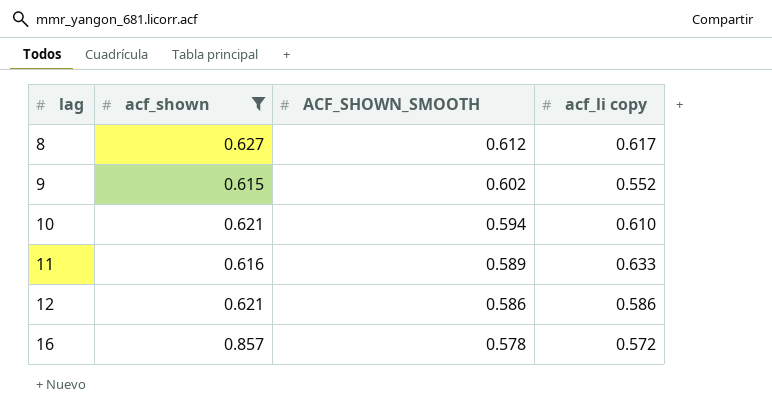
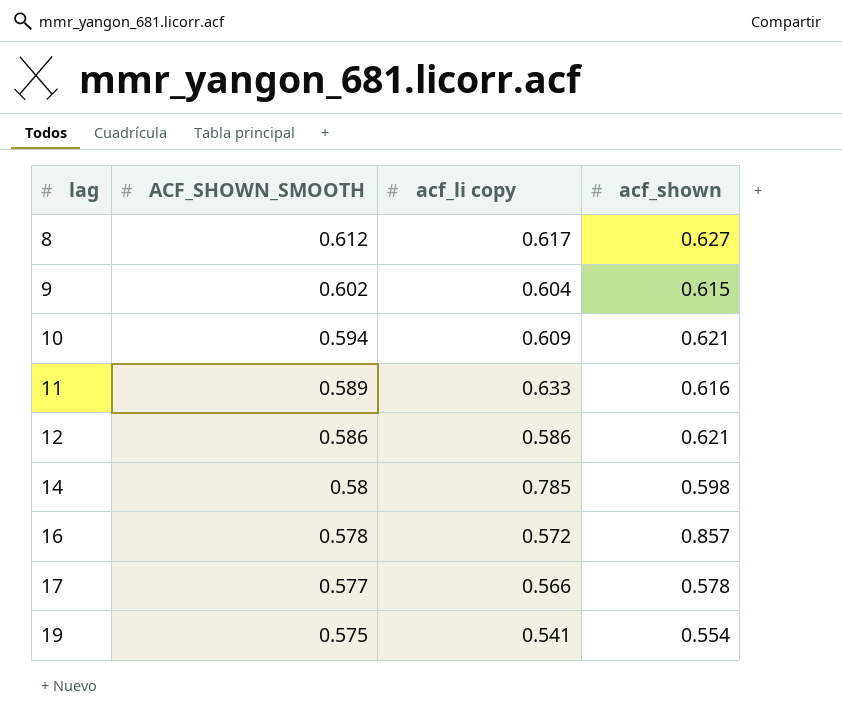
filter: acf_shown >= 0.615 -> none
column acf_shown | position: 2 -> 4
9 | acf_li copy: 0.552 -> 0.604
10 | acf_li copy: 0.610 -> 0.609

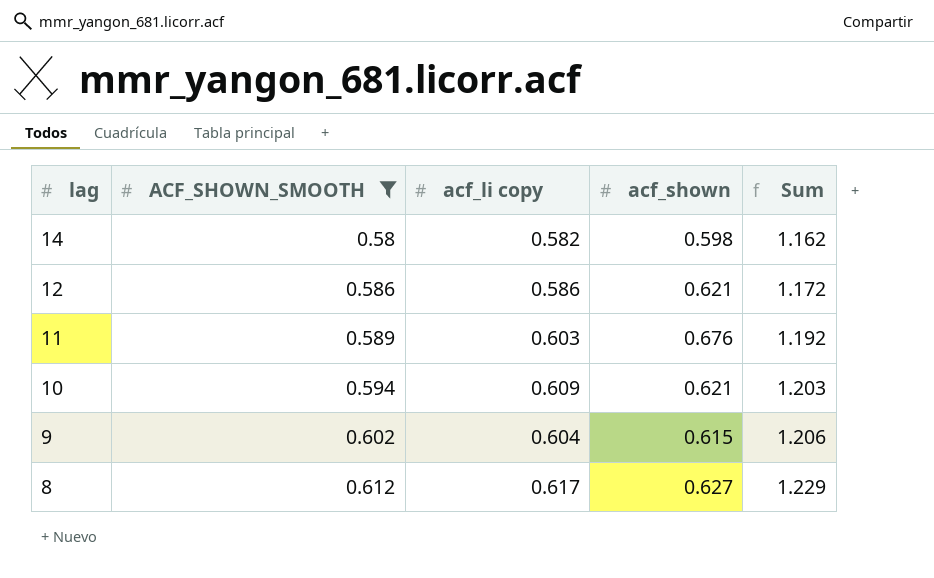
filter: none -> ACF_SHOWN_SMOOTH >= 0.58
row order: lag ascending -> lag descending
column Sum | formula: none -> [ACF_SHOWN_SMOOTH] + [acf_li copy]
14 | acf_li copy: 0.785 -> 0.582
11 | acf_li copy: 0.633 -> 0.603
11 | acf_shown: 0.616 -> 0.676

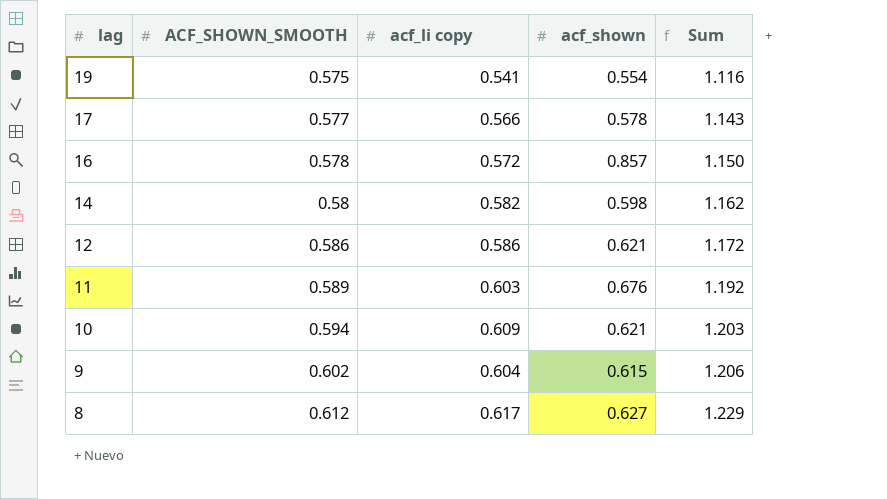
filter: ACF_SHOWN_SMOOTH >= 0.58 -> none

